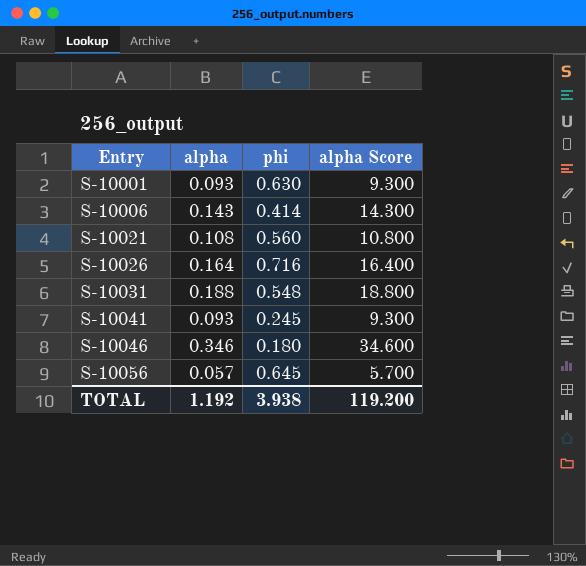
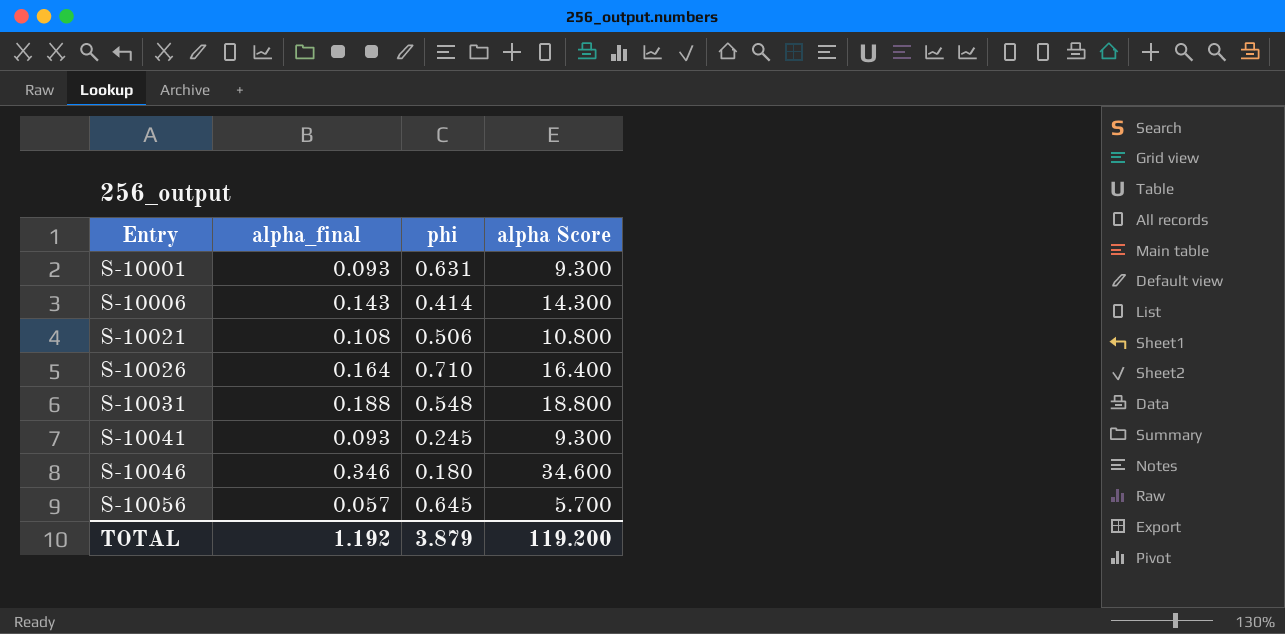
column name: alpha -> alpha_final
S-10001 | phi: 0.630 -> 0.631
S-10021 | phi: 0.560 -> 0.506
S-10026 | phi: 0.716 -> 0.710
TOTAL | phi: 3.938 -> 3.879

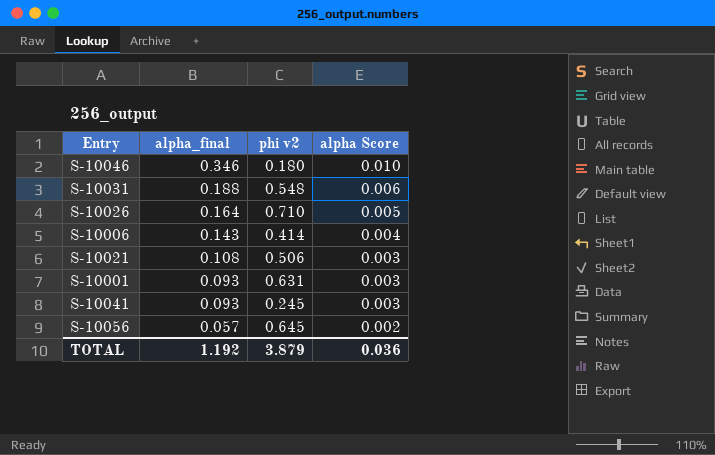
row order: Entry ascending -> alpha_final descending
column name: phi -> phi v2
column alpha Score | formula: [alpha_final] * 100 -> [alpha_final] * 0.03
TOTAL | alpha Score: 119.200 -> 0.036

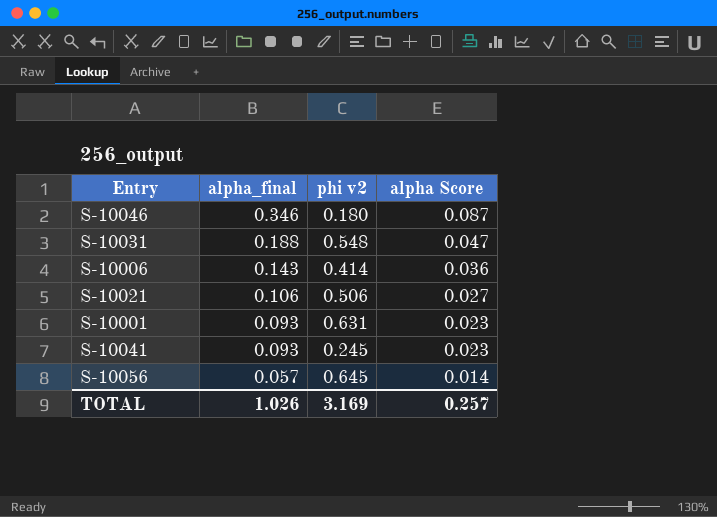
column alpha Score | formula: [alpha_final] * 0.03 -> [alpha_final] * 0.25
row S-10026: 0.164 | 0.710 | 0.005 -> none
S-10021 | alpha_final: 0.108 -> 0.106
TOTAL | alpha_final: 1.192 -> 1.026
TOTAL | phi v2: 3.879 -> 3.169
TOTAL | alpha Score: 0.036 -> 0.257

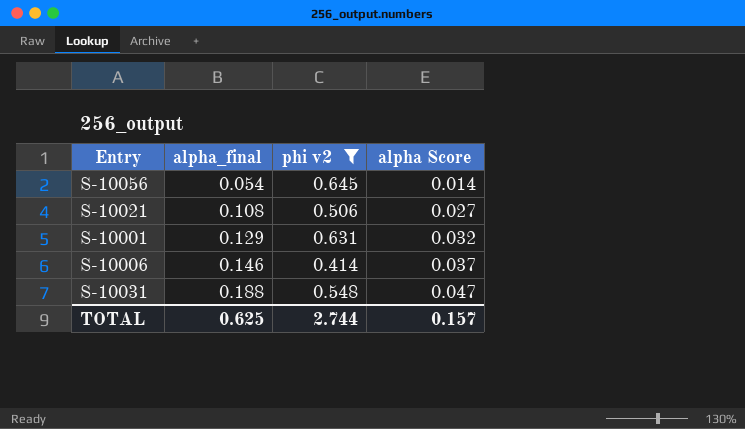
filter: none -> phi v2 >= 0.414
row order: alpha_final descending -> alpha_final ascending
S-10056 | alpha_final: 0.057 -> 0.054
S-10021 | alpha_final: 0.106 -> 0.108
S-10001 | alpha_final: 0.093 -> 0.129
S-10001 | alpha Score: 0.023 -> 0.032
S-10006 | alpha_final: 0.143 -> 0.146
S-10006 | alpha Score: 0.036 -> 0.037
TOTAL | alpha_final: 1.026 -> 0.625
TOTAL | phi v2: 3.169 -> 2.744
TOTAL | alpha Score: 0.257 -> 0.157

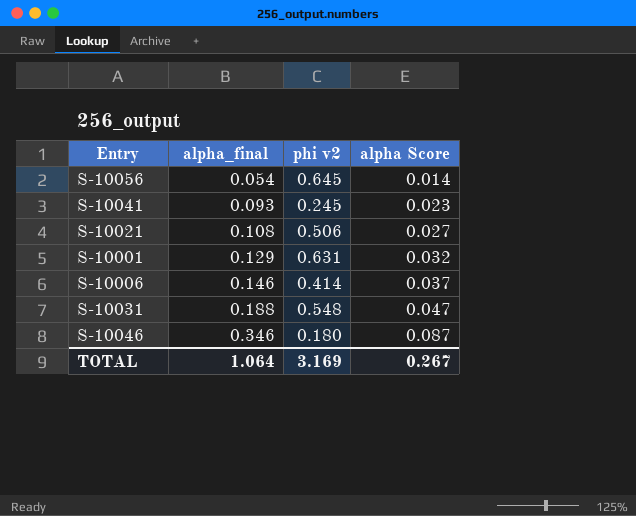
filter: phi v2 >= 0.414 -> none
TOTAL | alpha_final: 0.625 -> 1.064
TOTAL | phi v2: 2.744 -> 3.169
TOTAL | alpha Score: 0.157 -> 0.267

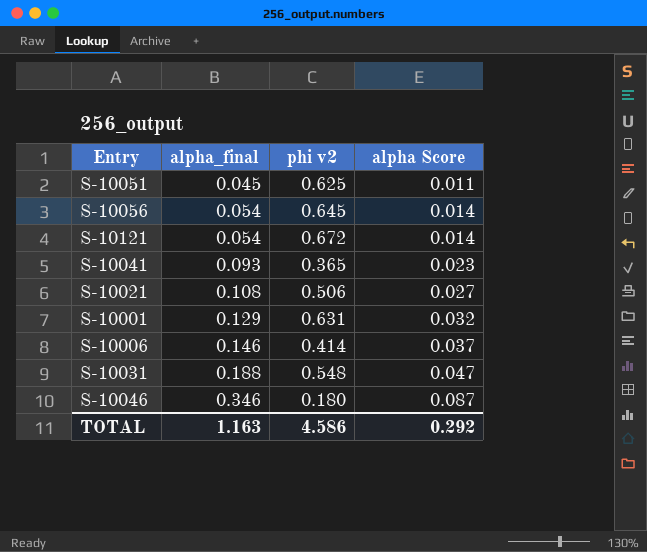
row S-10051: none -> 0.045 | 0.625 | 0.011
row S-10121: none -> 0.054 | 0.672 | 0.014
S-10041 | phi v2: 0.245 -> 0.365
TOTAL | alpha_final: 1.064 -> 1.163
TOTAL | phi v2: 3.169 -> 4.586
TOTAL | alpha Score: 0.267 -> 0.292

